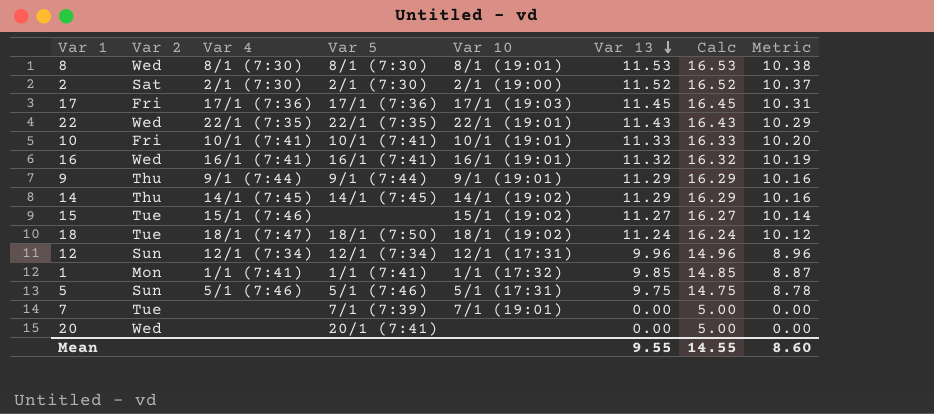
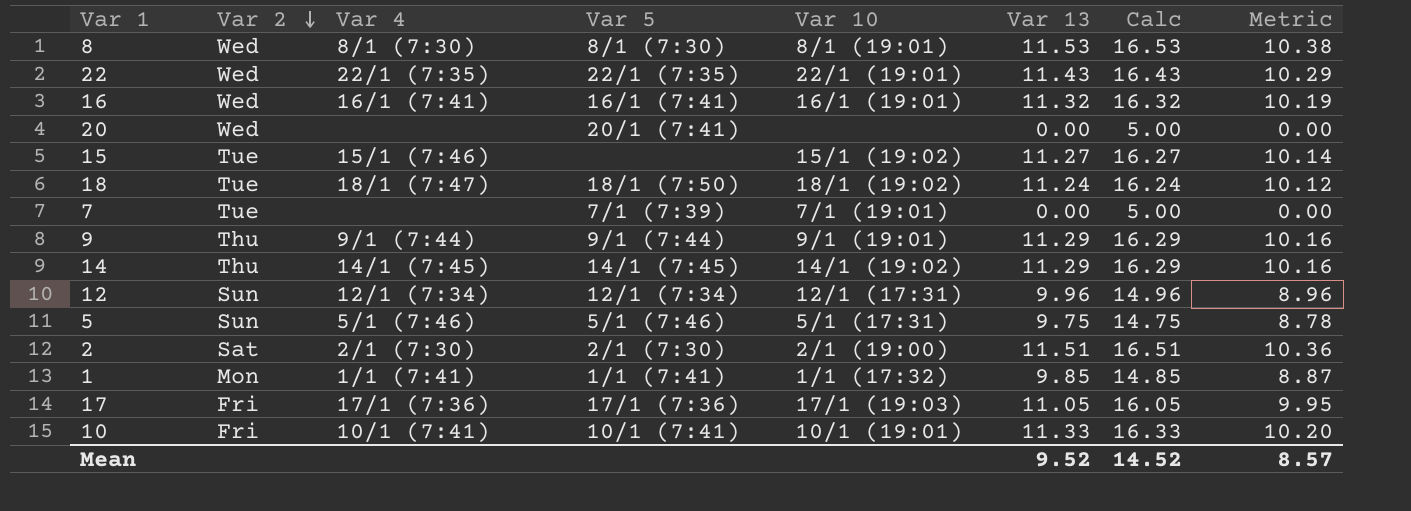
row order: Var 13 descending -> Var 2 descending
2 | Var 13: 11.52 -> 11.51
2 | Calc: 16.52 -> 16.51
2 | Metric: 10.37 -> 10.36
17 | Var 13: 11.45 -> 11.05
17 | Calc: 16.45 -> 16.05
17 | Metric: 10.31 -> 9.95
Mean | Var 13: 9.55 -> 9.52
Mean | Calc: 14.55 -> 14.52
Mean | Metric: 8.60 -> 8.57

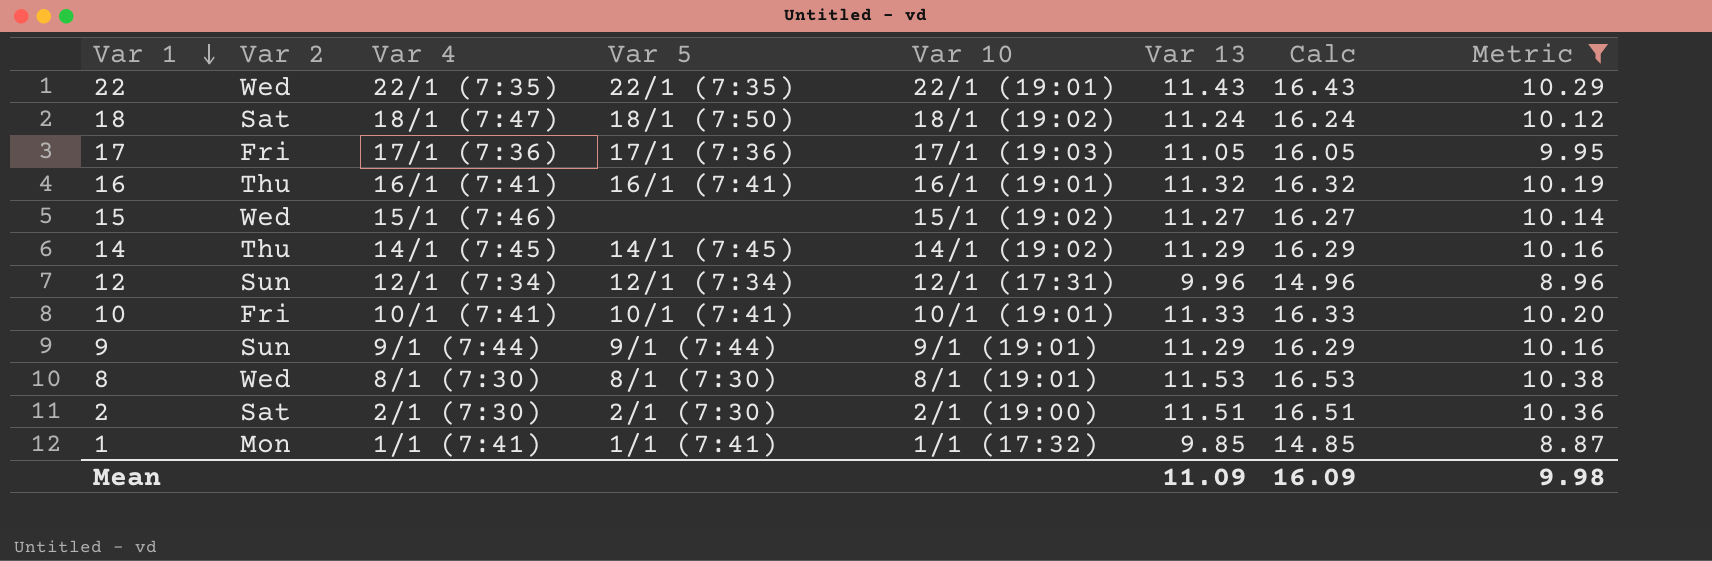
filter: none -> Metric >= 8.87
row order: Var 2 descending -> Var 1 descending
18 | Var 2: Tue -> Sat
16 | Var 2: Wed -> Thu
15 | Var 2: Tue -> Wed
9 | Var 2: Thu -> Sun
Mean | Var 13: 9.52 -> 11.09
Mean | Calc: 14.52 -> 16.09
Mean | Metric: 8.57 -> 9.98

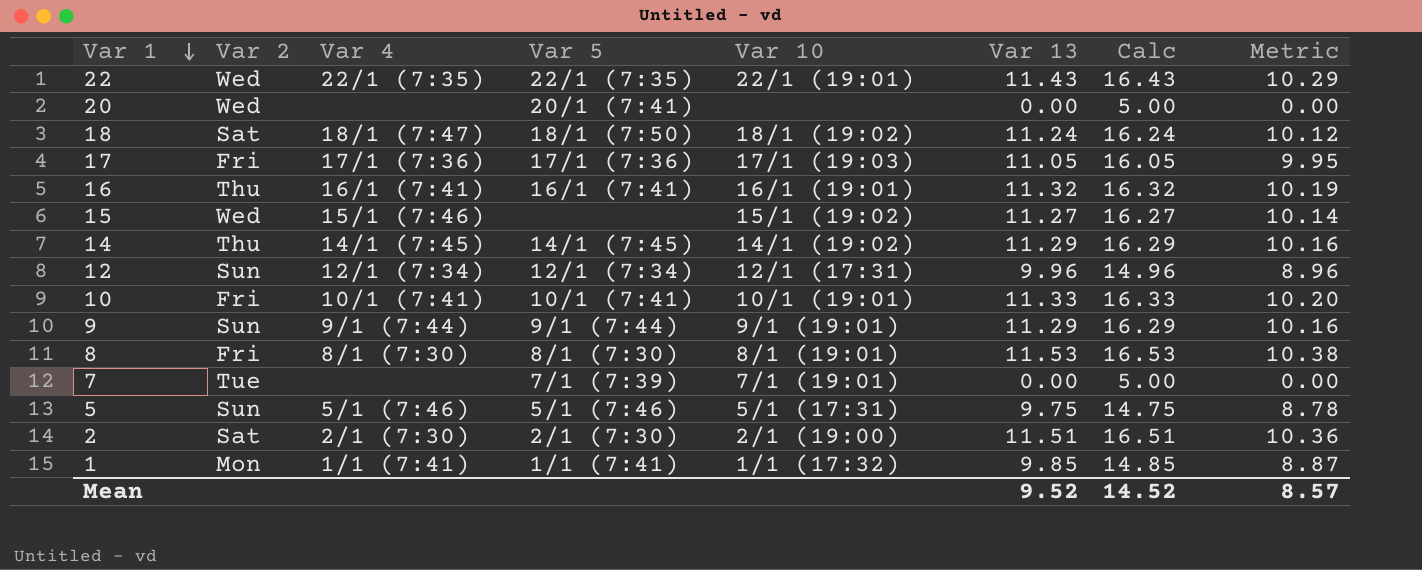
filter: Metric >= 8.87 -> none
8 | Var 2: Wed -> Fri
Mean | Var 13: 11.09 -> 9.52
Mean | Calc: 16.09 -> 14.52
Mean | Metric: 9.98 -> 8.57

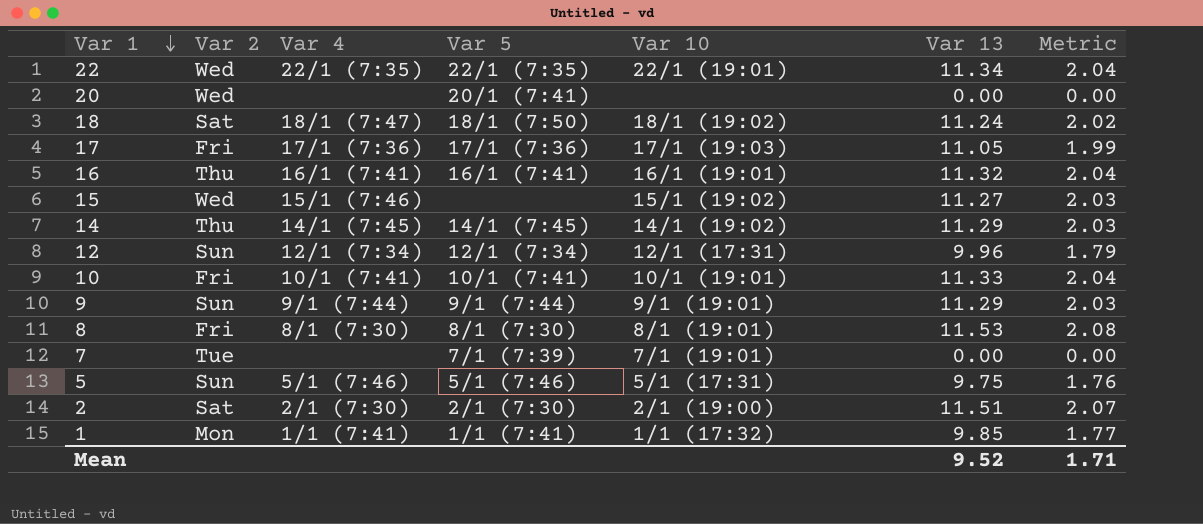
column Calc | formula: [Var 13] + 5 -> none
column Metric | formula: [Var 13] * 0.9 -> [Var 13] * 0.18
22 | Var 13: 11.43 -> 11.34
Mean | Metric: 8.57 -> 1.71

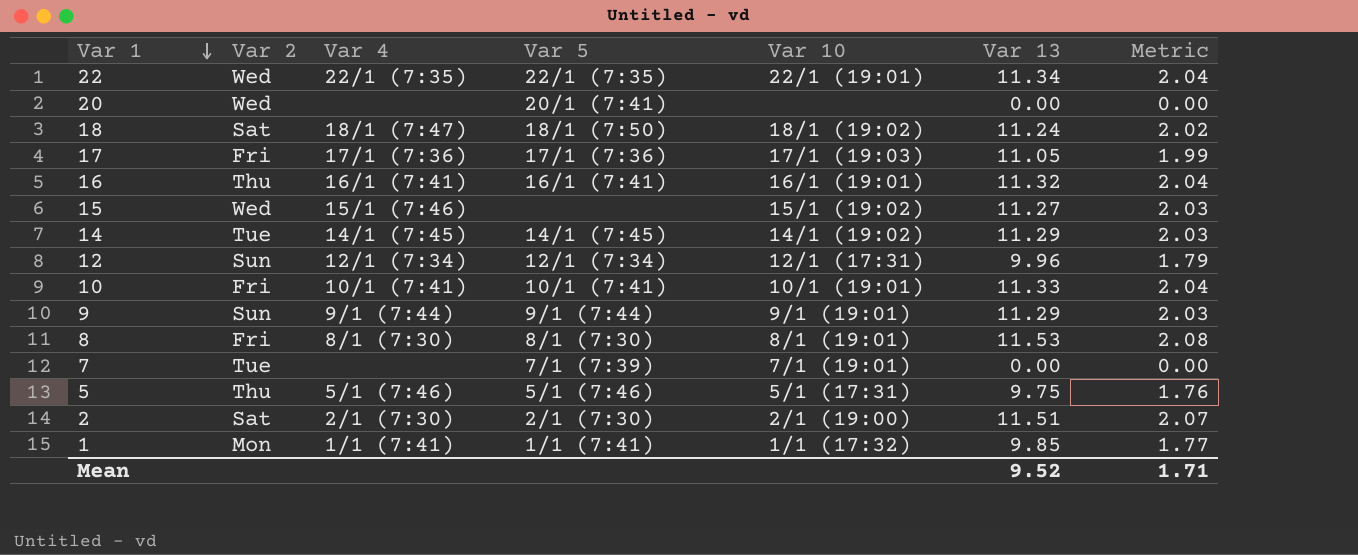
14 | Var 2: Thu -> Tue
5 | Var 2: Sun -> Thu

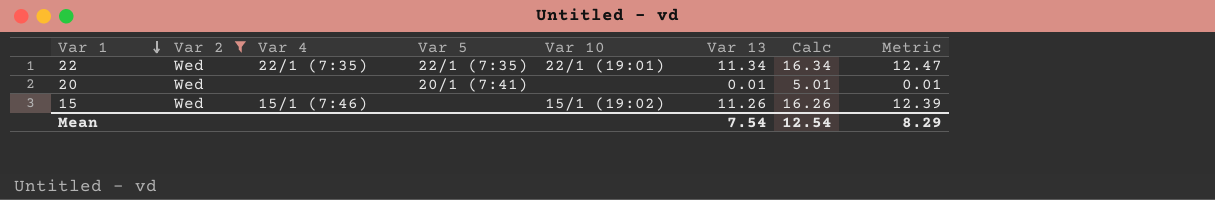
filter: none -> Var 2 = Wed
column Calc | formula: none -> [Var 13] + 5
column Metric | formula: [Var 13] * 0.18 -> [Var 13] * 1.1
20 | Var 13: 0.00 -> 0.01
15 | Var 13: 11.27 -> 11.26
Mean | Var 13: 9.52 -> 7.54
Mean | Metric: 1.71 -> 8.29

